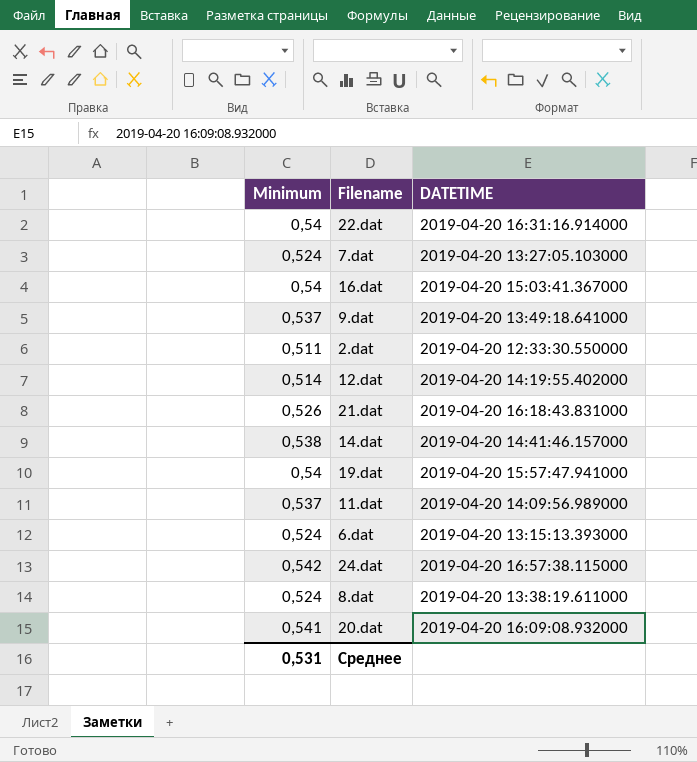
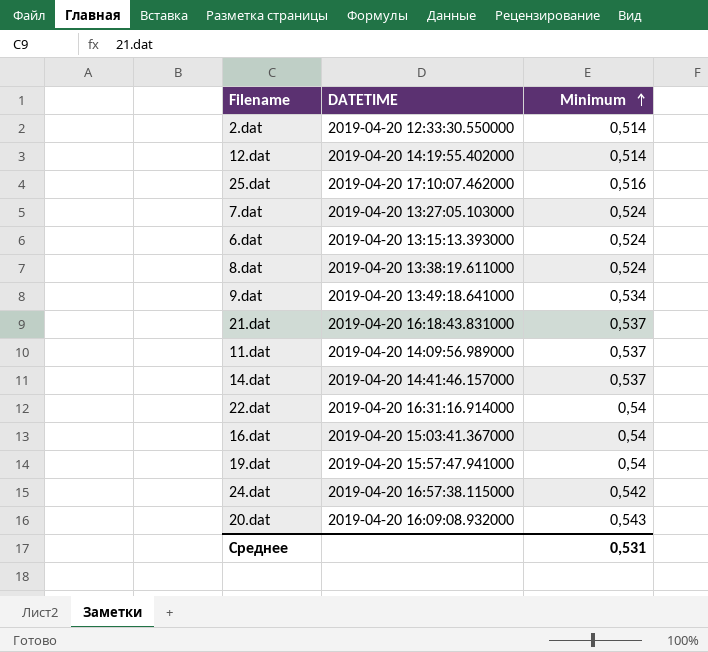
row order: none -> Minimum ascending
column Minimum | position: 1 -> 3
2.dat | Minimum: 0,511 -> 0,514
row 25.dat: none -> 2019-04-20 17:10:07.462000 | 0,516
9.dat | Minimum: 0,537 -> 0,534
21.dat | Minimum: 0,526 -> 0,537
14.dat | Minimum: 0,538 -> 0,537
20.dat | Minimum: 0,541 -> 0,543

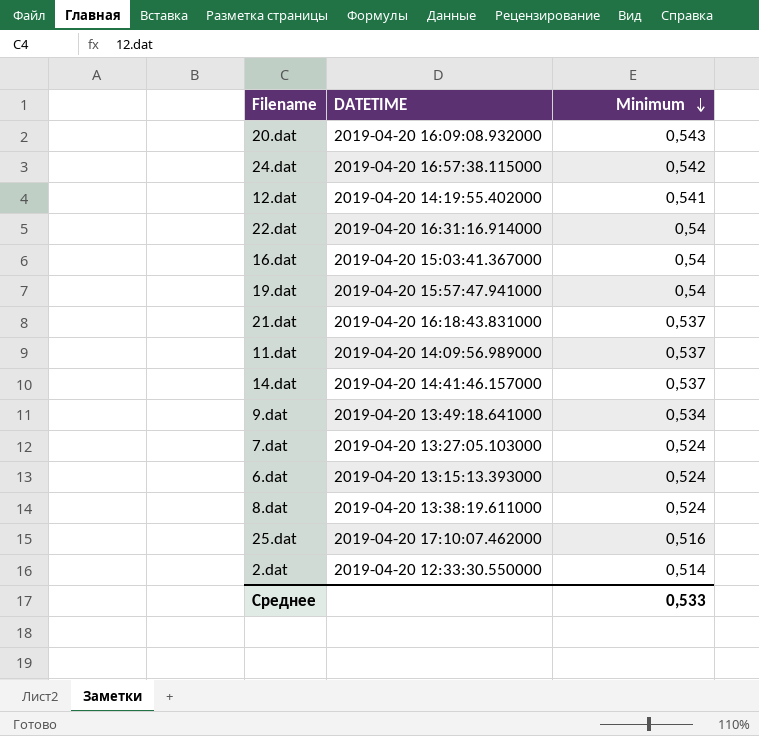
row order: Minimum ascending -> Minimum descending
12.dat | Minimum: 0,514 -> 0,541
Среднее | Minimum: 0,531 -> 0,533

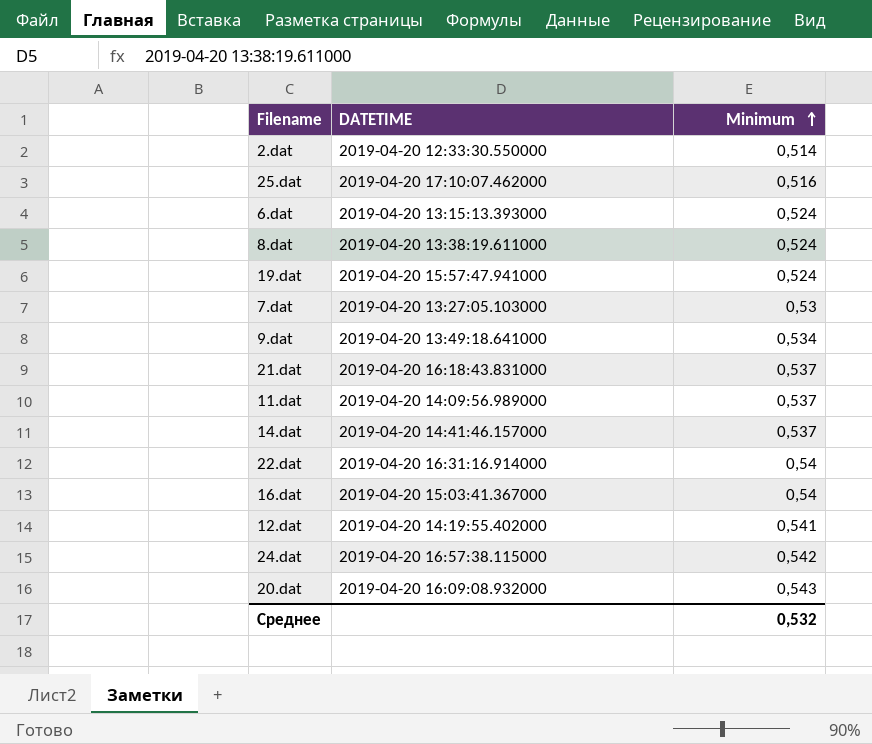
row order: Minimum descending -> Minimum ascending
19.dat | Minimum: 0,54 -> 0,524
7.dat | Minimum: 0,524 -> 0,53
Среднее | Minimum: 0,533 -> 0,532

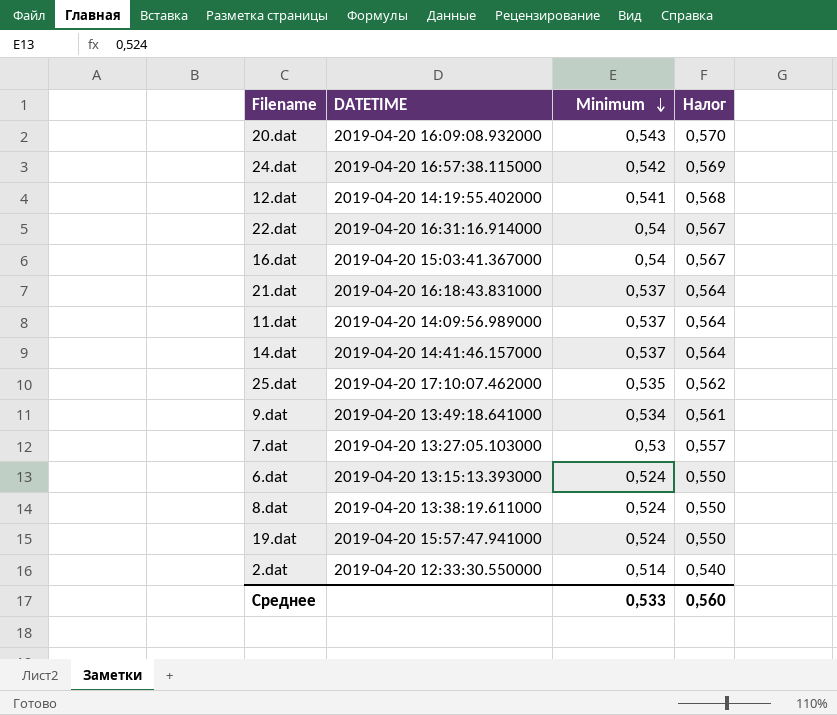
row order: Minimum ascending -> Minimum descending
column Налог | formula: none -> [Minimum] * 1,05
25.dat | Minimum: 0,516 -> 0,535
Среднее | Minimum: 0,532 -> 0,533

